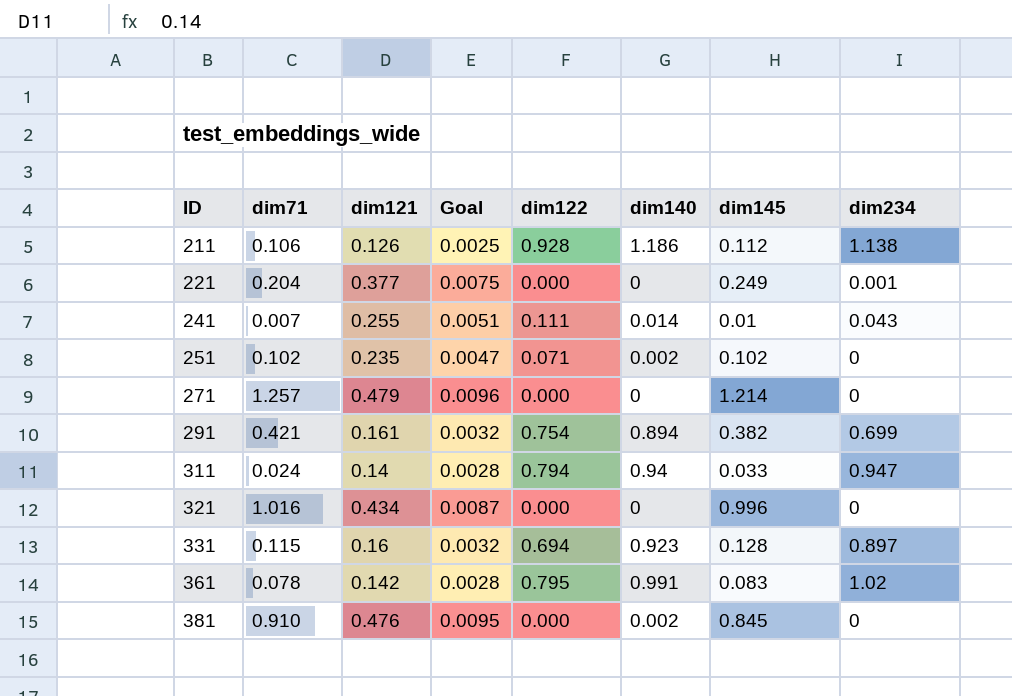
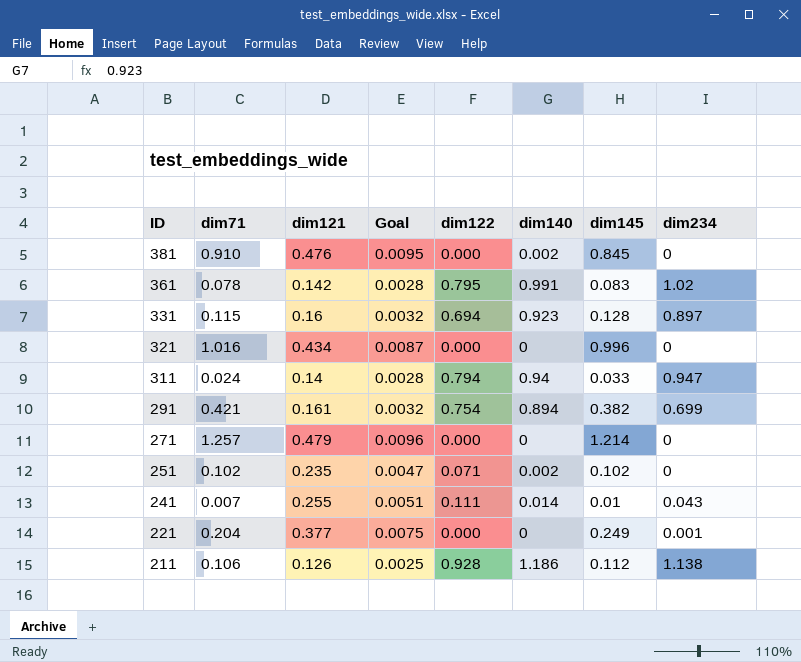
row order: ID ascending -> ID descending

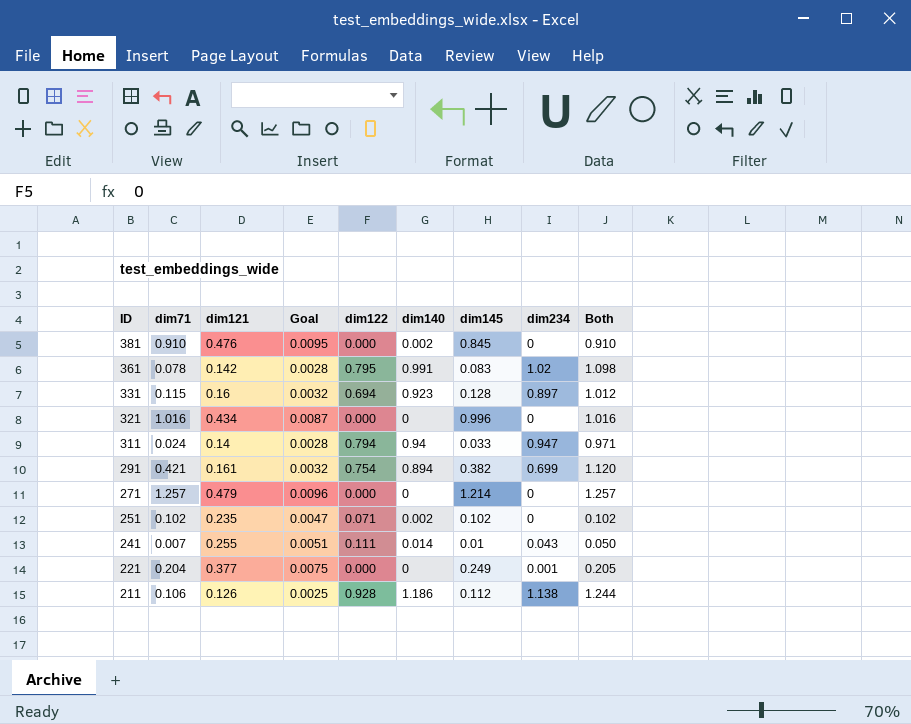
column Both | formula: none -> [dim71] + [dim234]

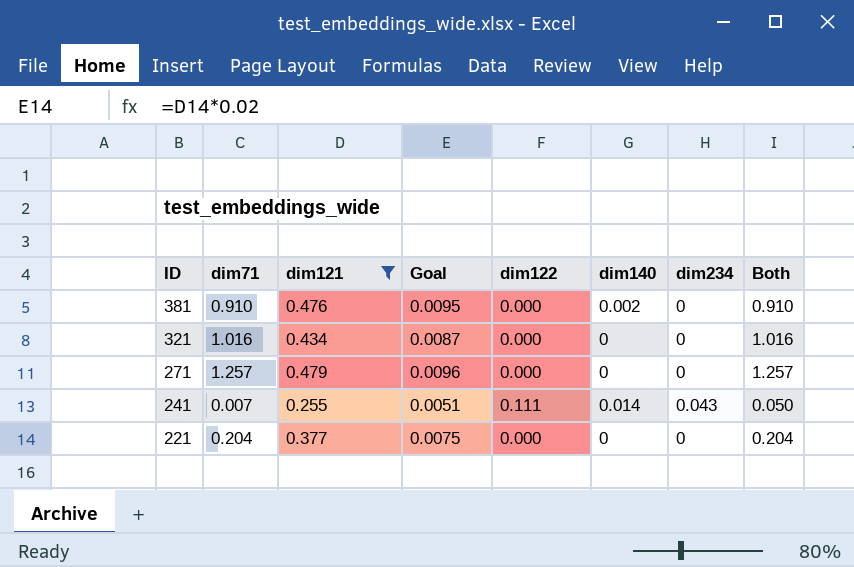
filter: none -> dim121 >= 0.255
column dim145 | position: 7 -> none
221 | dim234: 0.001 -> 0
221 | Both: 0.205 -> 0.204

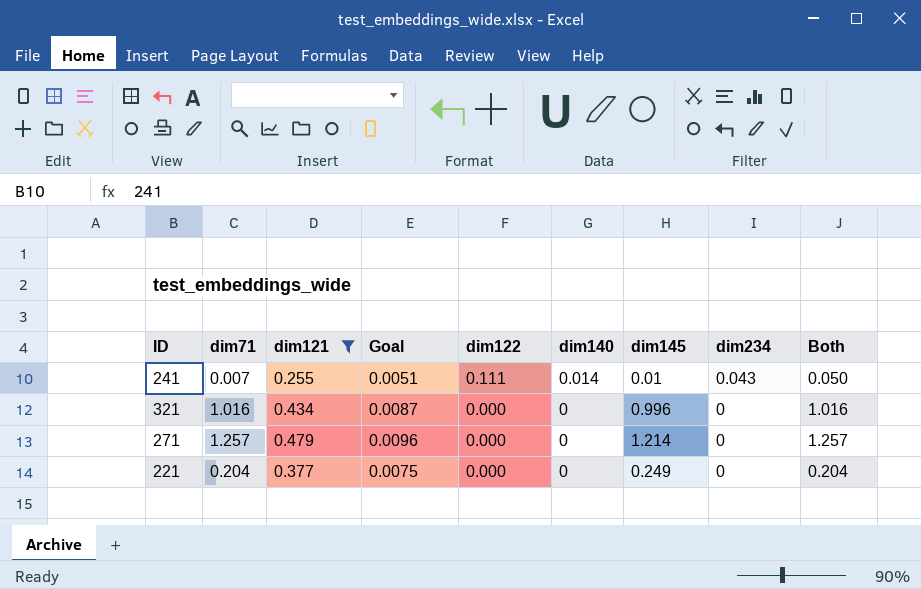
row order: ID descending -> dim122 descending
column dim145 | position: none -> 7
row 381: 0.910 | 0.476 | 0.0095 | 0.000 | 0.002 | 0 | 0.910 -> none

